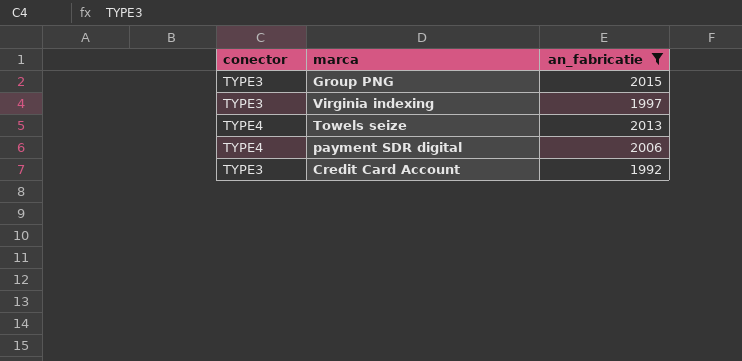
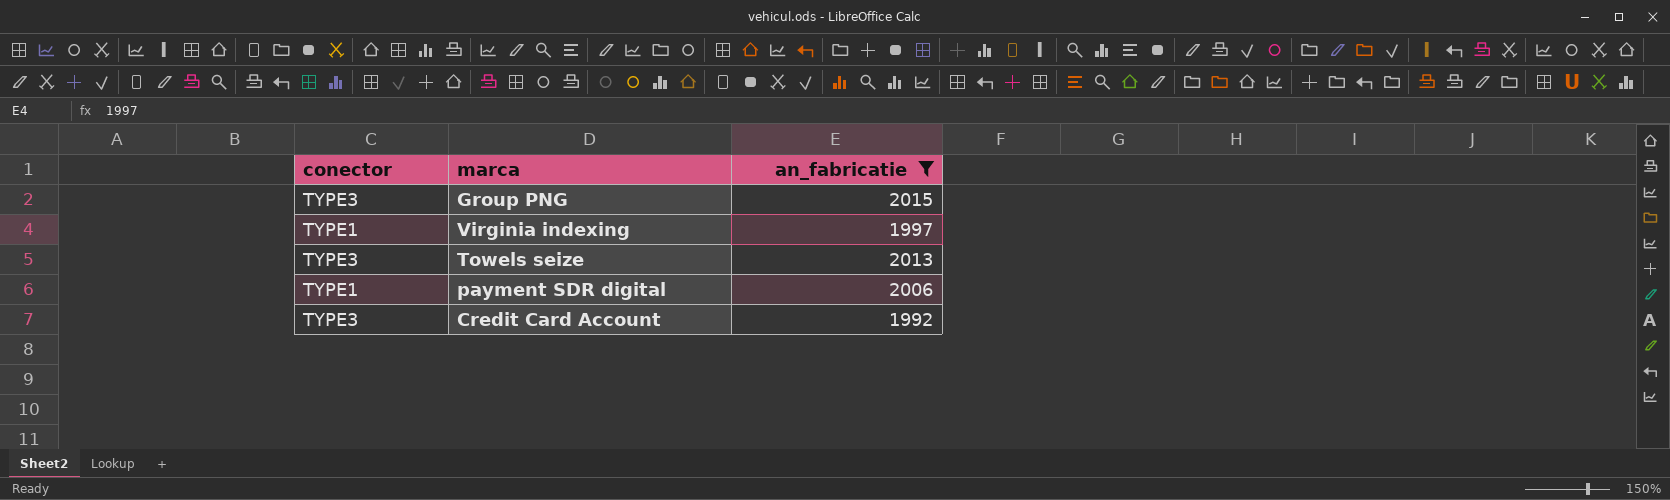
Virginia indexing | conector: TYPE3 -> TYPE1
Towels seize | conector: TYPE4 -> TYPE3
payment SDR digital | conector: TYPE4 -> TYPE1

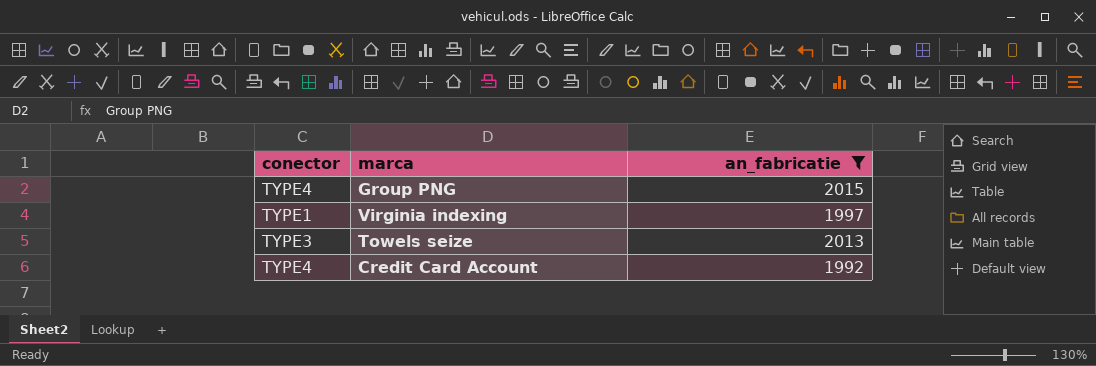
row payment SDR digital: TYPE1 | 2006 -> none
Group PNG | conector: TYPE3 -> TYPE4
Credit Card Account | conector: TYPE3 -> TYPE4

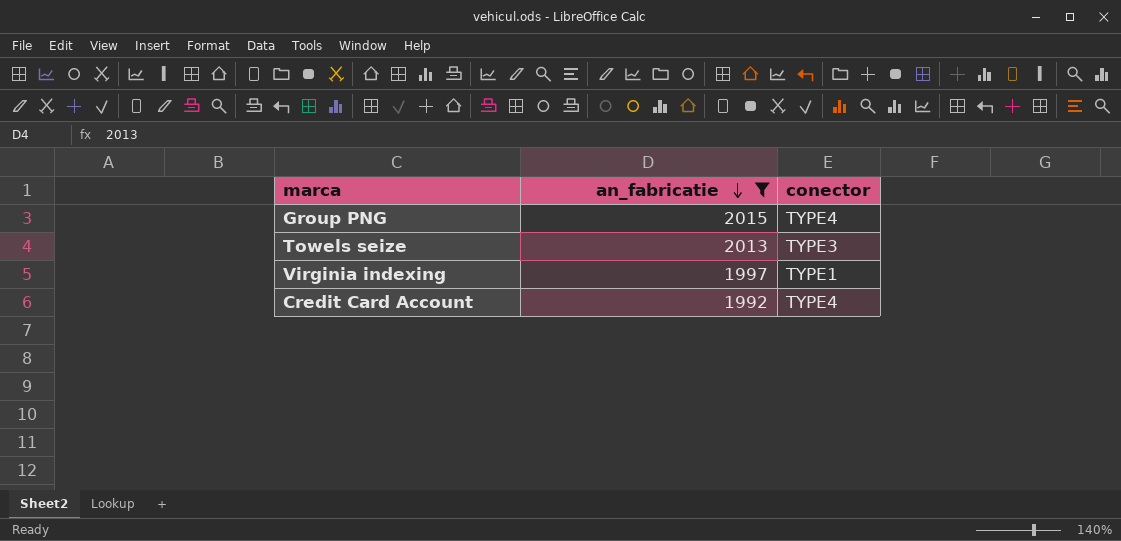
row order: none -> an_fabricatie descending
column conector | position: 1 -> 3

